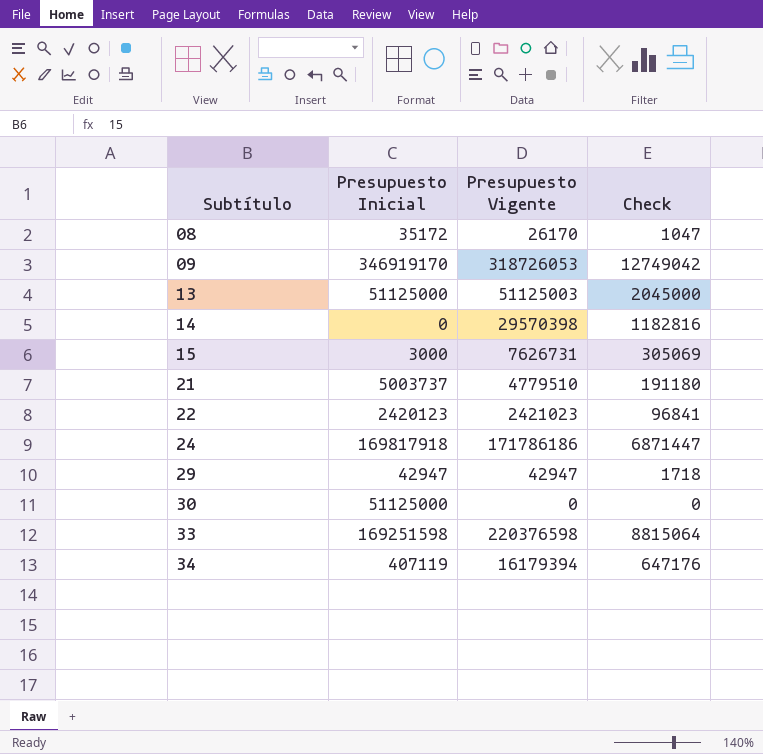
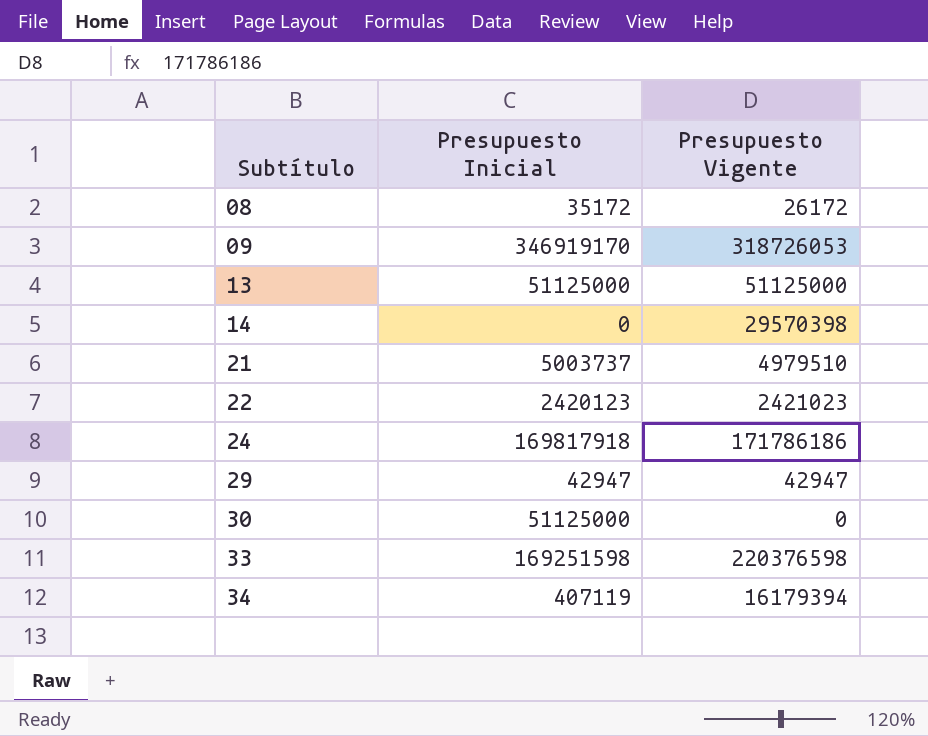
column Check | formula: [Presupuesto Vigente] * 0.04 -> none
row 15: 3000 | 7626731 | 305069 -> none
08 | Presupuesto Vigente: 26170 -> 26172
13 | Presupuesto Vigente: 51125003 -> 51125000
21 | Presupuesto Vigente: 4779510 -> 4979510

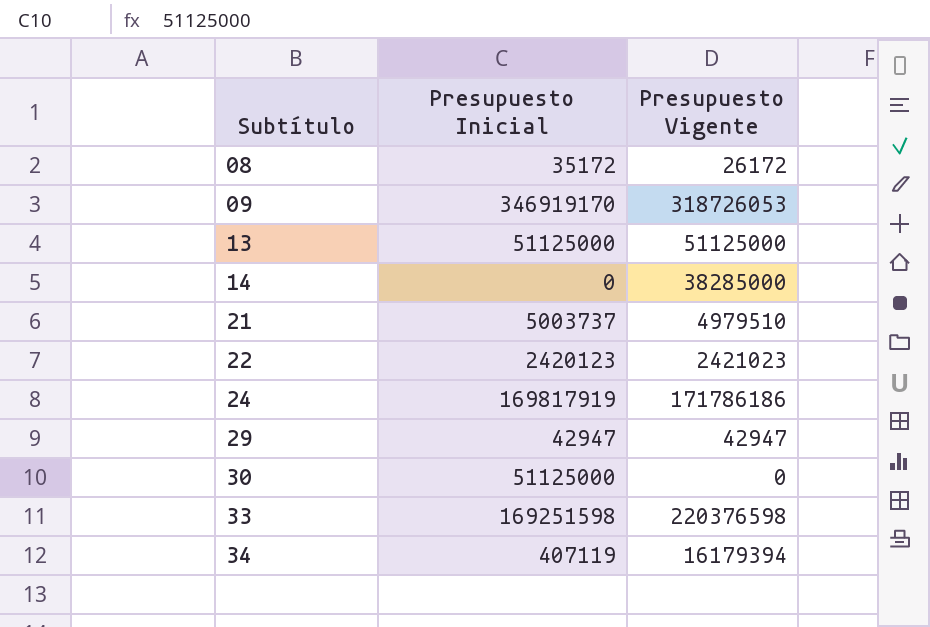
14 | Presupuesto Vigente: 29570398 -> 38285000
24 | Presupuesto Inicial: 169817918 -> 169817919

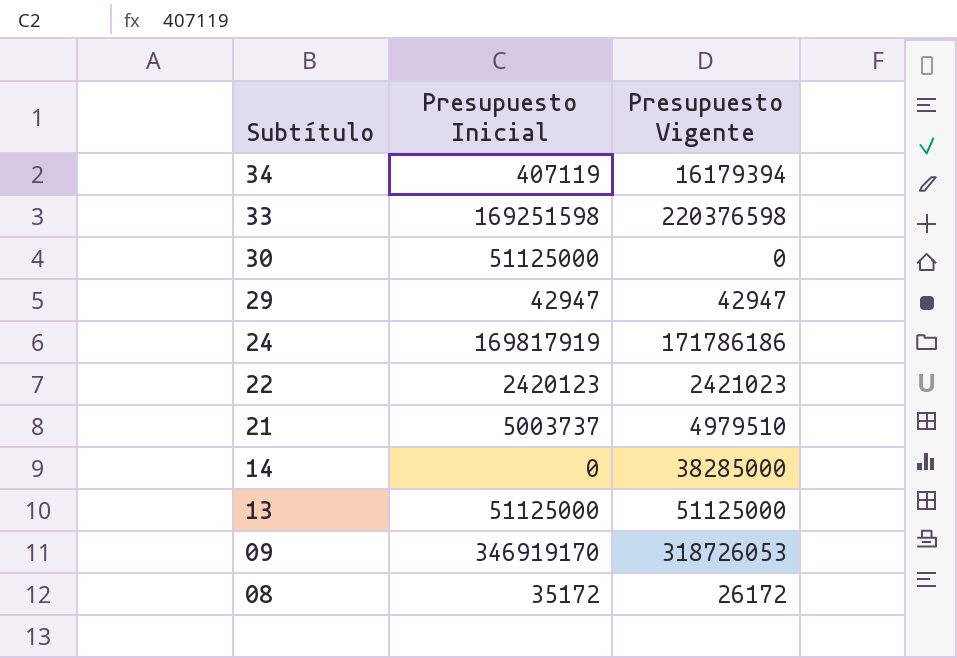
row order: Subtítulo ascending -> Subtítulo descending

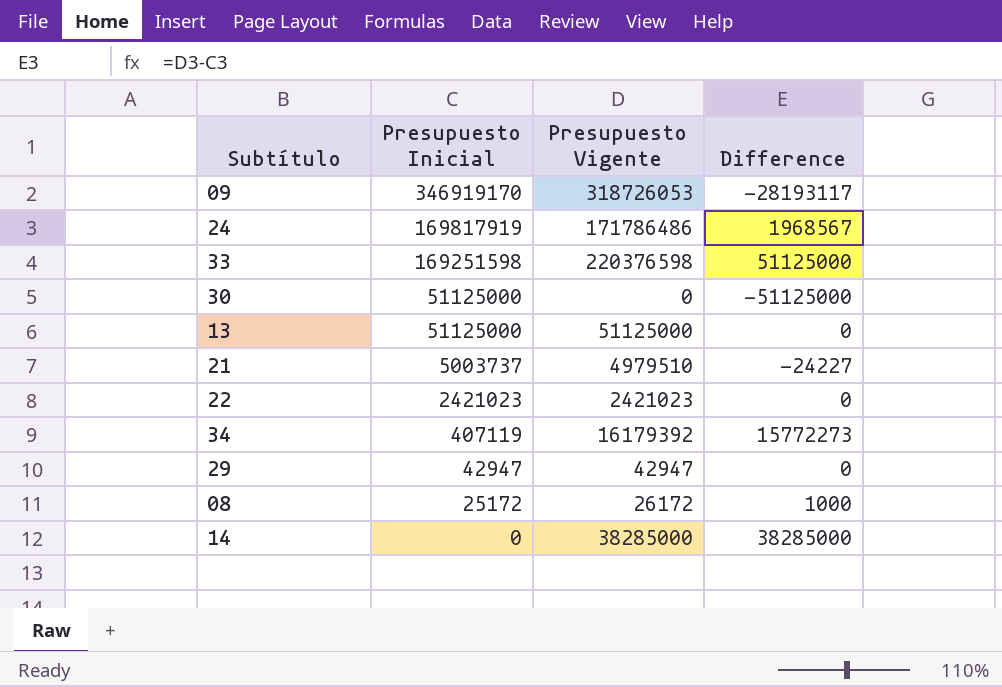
row order: Subtítulo descending -> Presupuesto Inicial descending
column Difference | formula: none -> [Presupuesto Vigente] - [Presupuesto Inicial]
24 | Presupuesto Vigente: 171786186 -> 171786486
22 | Presupuesto Inicial: 2420123 -> 2421023
34 | Presupuesto Vigente: 16179394 -> 16179392
08 | Presupuesto Inicial: 35172 -> 25172

